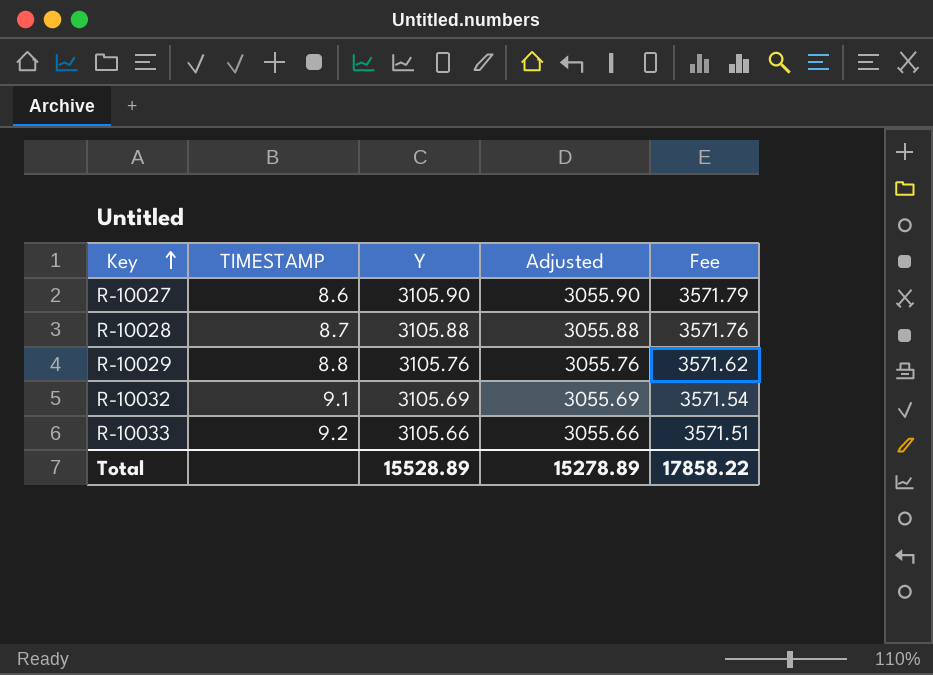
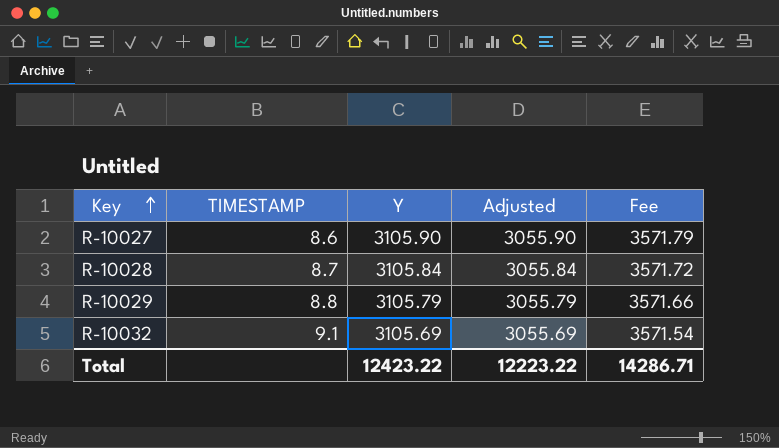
row R-10033: 9.2 | 3105.66 | 3055.66 | 3571.51 -> none
R-10028 | Y: 3105.88 -> 3105.84
R-10028 | Adjusted: 3055.88 -> 3055.84
R-10028 | Fee: 3571.76 -> 3571.72
R-10029 | Y: 3105.76 -> 3105.79
R-10029 | Adjusted: 3055.76 -> 3055.79
R-10029 | Fee: 3571.62 -> 3571.66
Total | Y: 15528.89 -> 12423.22
Total | Adjusted: 15278.89 -> 12223.22
Total | Fee: 17858.22 -> 14286.71

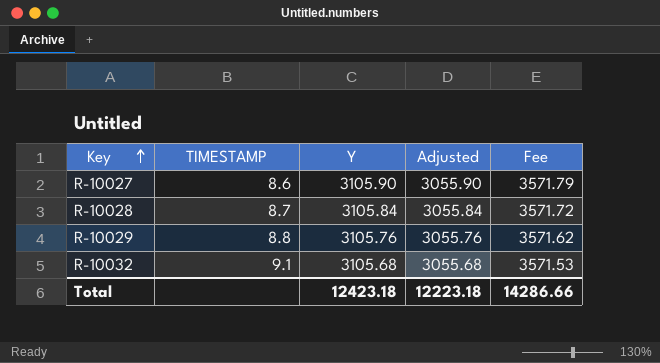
R-10029 | Y: 3105.79 -> 3105.76
R-10029 | Adjusted: 3055.79 -> 3055.76
R-10029 | Fee: 3571.66 -> 3571.62
R-10032 | Y: 3105.69 -> 3105.68
R-10032 | Adjusted: 3055.69 -> 3055.68
R-10032 | Fee: 3571.54 -> 3571.53
Total | Y: 12423.22 -> 12423.18
Total | Adjusted: 12223.22 -> 12223.18
Total | Fee: 14286.71 -> 14286.66

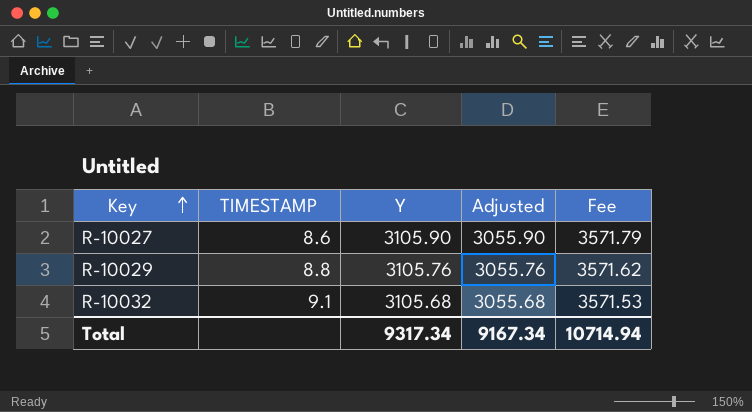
row R-10028: 8.7 | 3105.84 | 3055.84 | 3571.72 -> none
Total | Y: 12423.18 -> 9317.34
Total | Adjusted: 12223.18 -> 9167.34
Total | Fee: 14286.66 -> 10714.94

